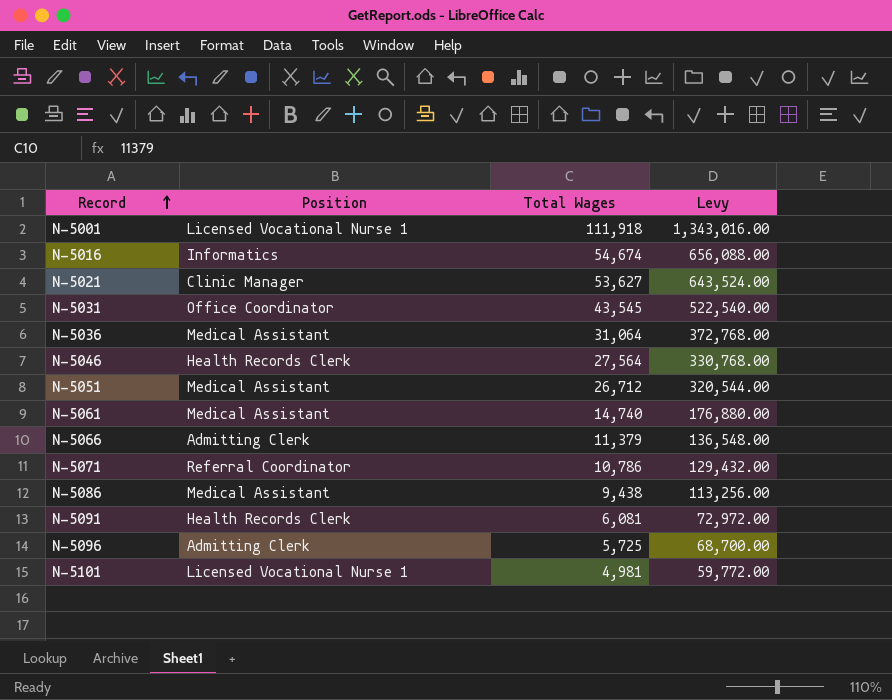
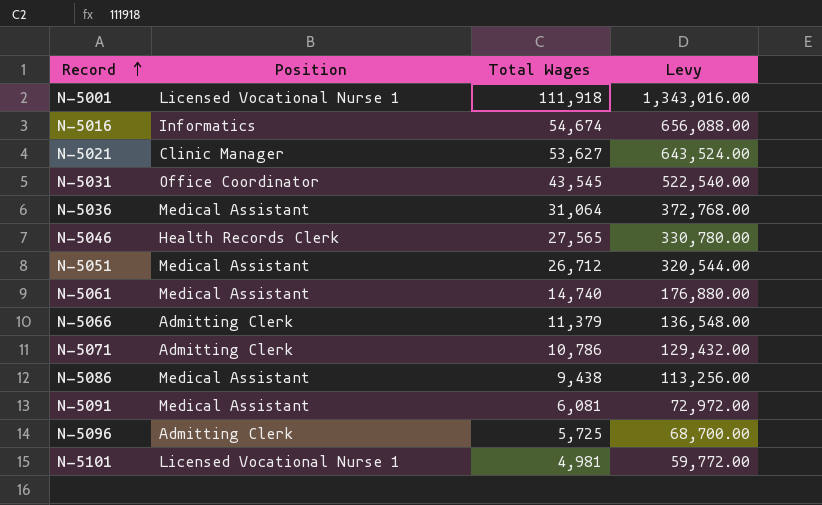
N-5046 | Total Wages: 27,564 -> 27,565
N-5046 | Levy: 330,768.00 -> 330,780.00
N-5071 | Position: Referral Coordinator -> Admitting Clerk
N-5091 | Position: Health Records Clerk -> Medical Assistant

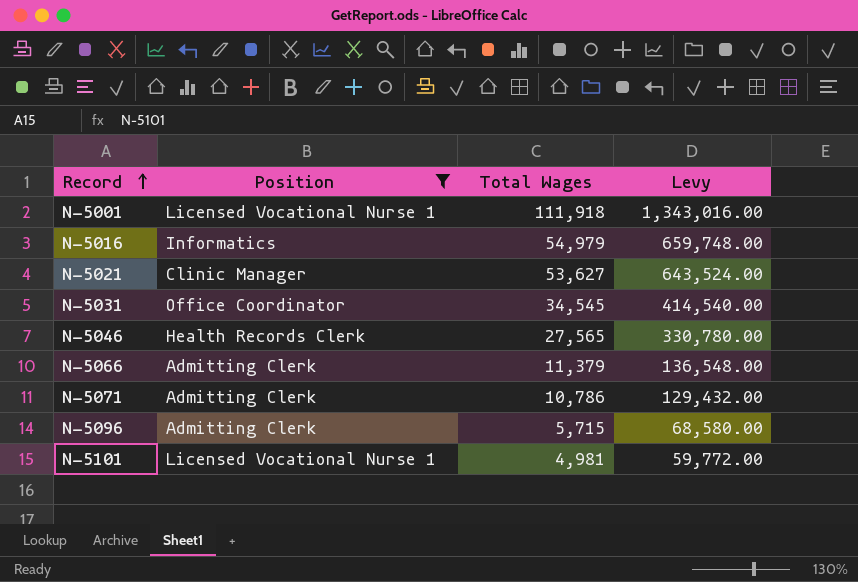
filter: none -> Position != Medical Assistant
N-5016 | Total Wages: 54,674 -> 54,979
N-5016 | Levy: 656,088.00 -> 659,748.00
N-5031 | Total Wages: 43,545 -> 34,545
N-5031 | Levy: 522,540.00 -> 414,540.00
N-5096 | Total Wages: 5,725 -> 5,715
N-5096 | Levy: 68,700.00 -> 68,580.00

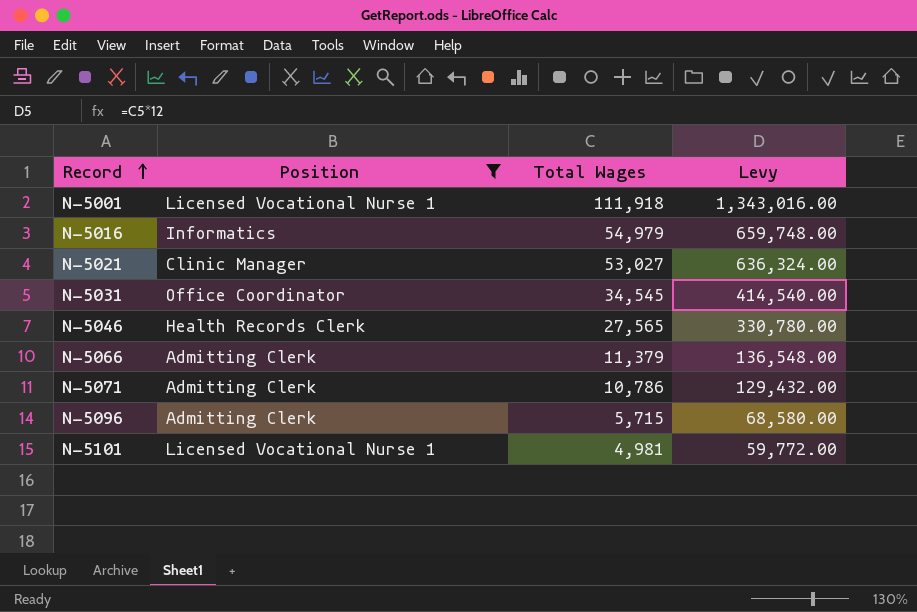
N-5021 | Total Wages: 53,627 -> 53,027
N-5021 | Levy: 643,524.00 -> 636,324.00

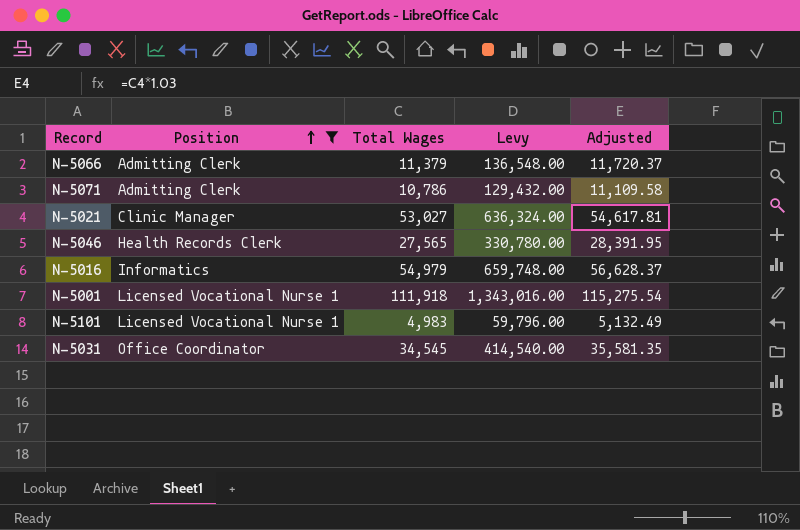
row order: Record ascending -> Position ascending
column Adjusted | formula: none -> [Total Wages] * 1.03
row N-5096: Admitting Clerk | 5,715 | 68,580.00 -> none
N-5101 | Total Wages: 4,981 -> 4,983
N-5101 | Levy: 59,772.00 -> 59,796.00

